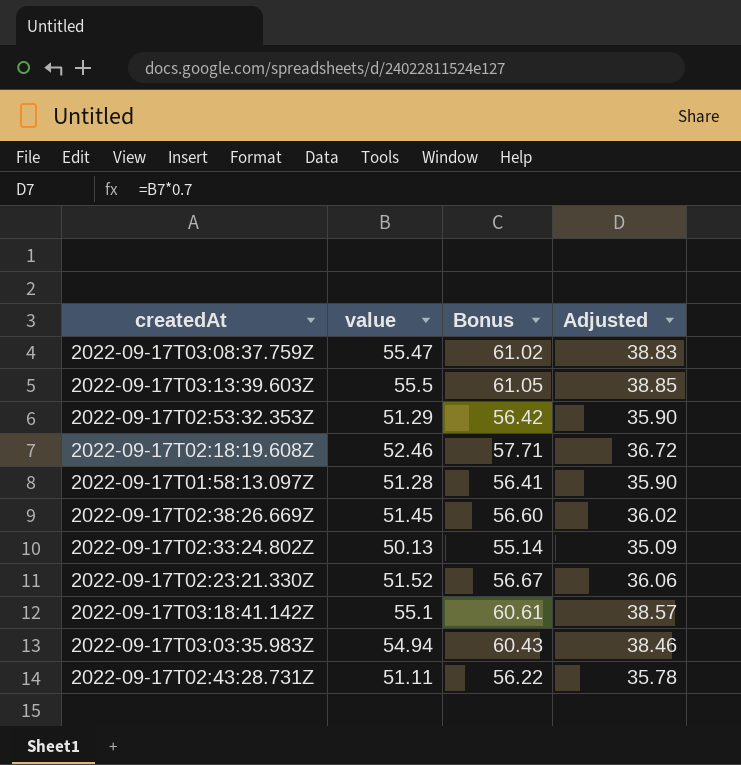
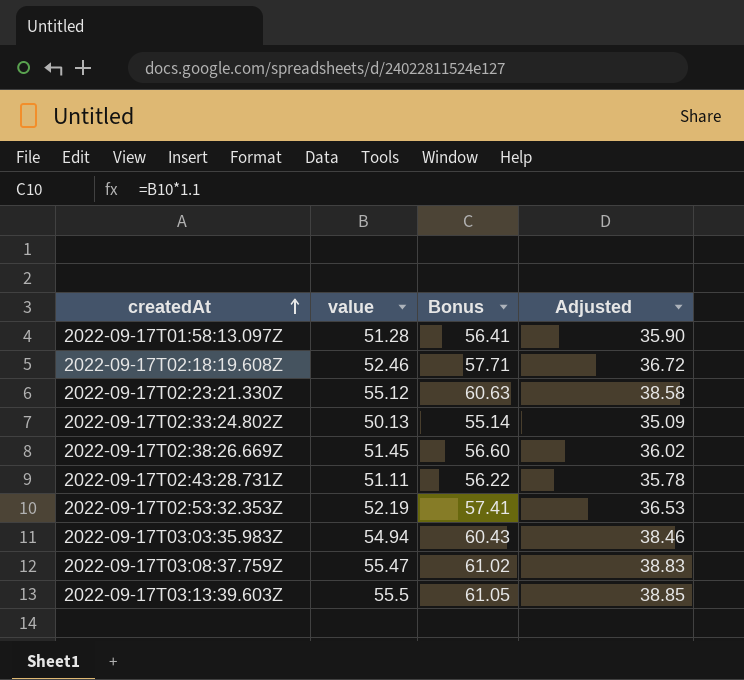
row order: none -> createdAt ascending
row 2022-09-17T03:18:41.142Z: 55.1 | 60.61 | 38.57 -> none
2022-09-17T02:23:21.330Z | value: 51.52 -> 55.12
2022-09-17T02:23:21.330Z | Bonus: 56.67 -> 60.63
2022-09-17T02:23:21.330Z | Adjusted: 36.06 -> 38.58
2022-09-17T02:53:32.353Z | value: 51.29 -> 52.19
2022-09-17T02:53:32.353Z | Bonus: 56.42 -> 57.41
2022-09-17T02:53:32.353Z | Adjusted: 35.90 -> 36.53

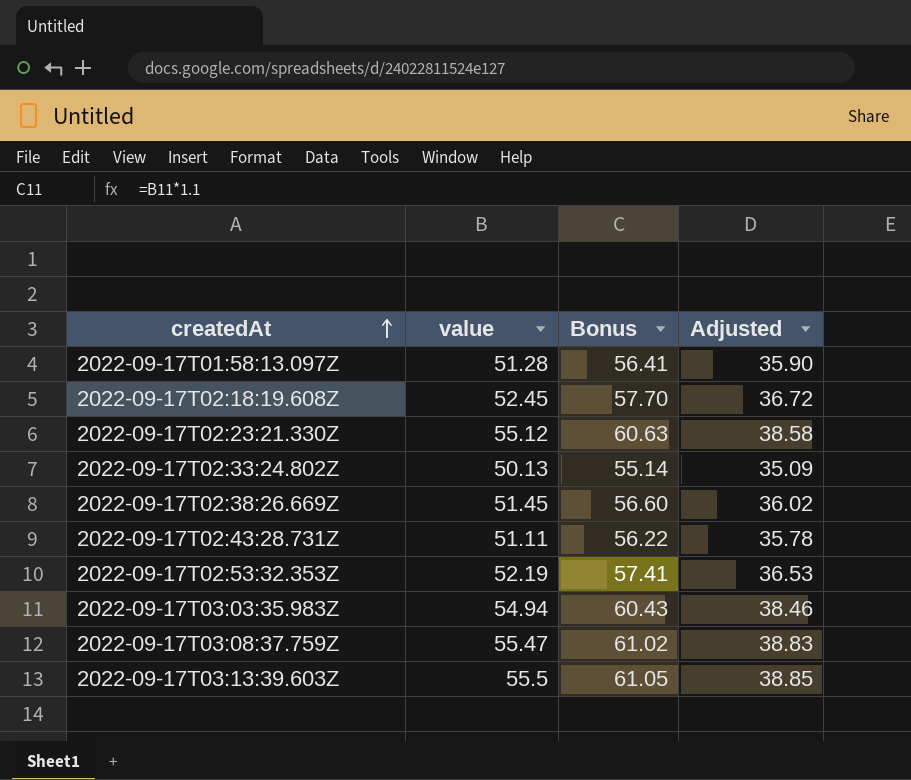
2022-09-17T02:18:19.608Z | value: 52.46 -> 52.45
2022-09-17T02:18:19.608Z | Bonus: 57.71 -> 57.70

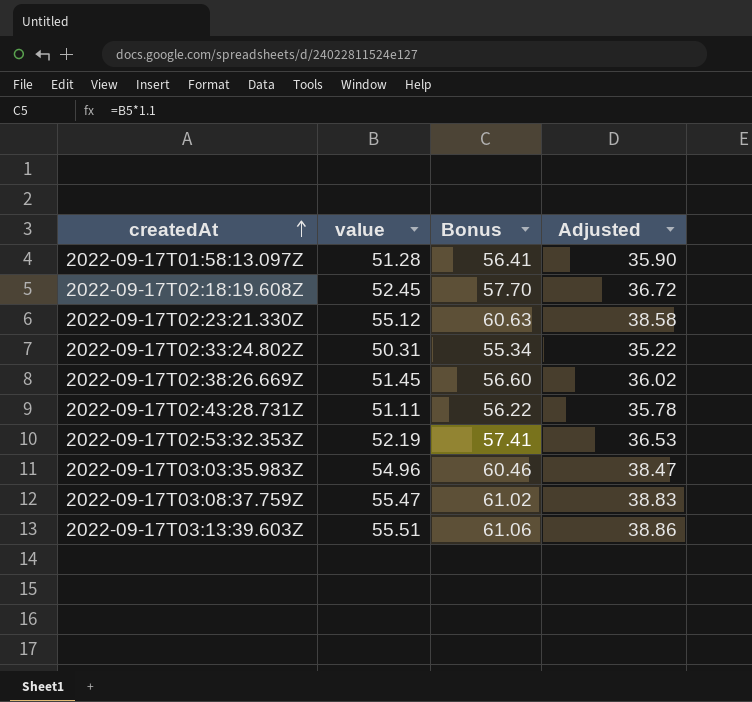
2022-09-17T02:33:24.802Z | value: 50.13 -> 50.31
2022-09-17T02:33:24.802Z | Bonus: 55.14 -> 55.34
2022-09-17T02:33:24.802Z | Adjusted: 35.09 -> 35.22
2022-09-17T03:03:35.983Z | value: 54.94 -> 54.96
2022-09-17T03:03:35.983Z | Bonus: 60.43 -> 60.46
2022-09-17T03:03:35.983Z | Adjusted: 38.46 -> 38.47
2022-09-17T03:13:39.603Z | value: 55.5 -> 55.51
2022-09-17T03:13:39.603Z | Bonus: 61.05 -> 61.06
2022-09-17T03:13:39.603Z | Adjusted: 38.85 -> 38.86

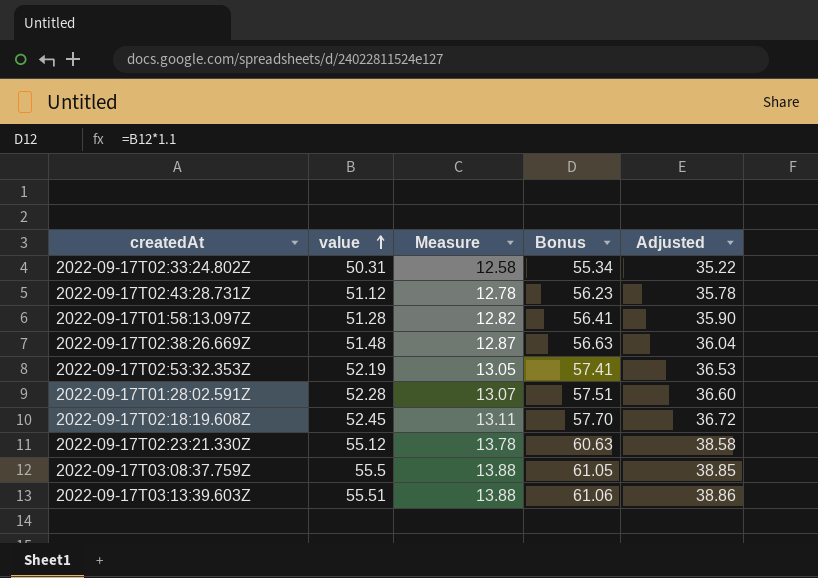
row order: createdAt ascending -> value ascending
column Measure | formula: none -> [value] * 0.25
row 2022-09-17T03:03:35.983Z: 54.96 | 60.46 | 38.47 -> none
2022-09-17T02:43:28.731Z | value: 51.11 -> 51.12
2022-09-17T02:43:28.731Z | Bonus: 56.22 -> 56.23
2022-09-17T02:38:26.669Z | value: 51.45 -> 51.48
2022-09-17T02:38:26.669Z | Bonus: 56.60 -> 56.63
2022-09-17T02:38:26.669Z | Adjusted: 36.02 -> 36.04
row 2022-09-17T01:28:02.591Z: none -> 52.28 | 13.07 | 57.51 | 36.60
2022-09-17T03:08:37.759Z | value: 55.47 -> 55.5
2022-09-17T03:08:37.759Z | Bonus: 61.02 -> 61.05
2022-09-17T03:08:37.759Z | Adjusted: 38.83 -> 38.85

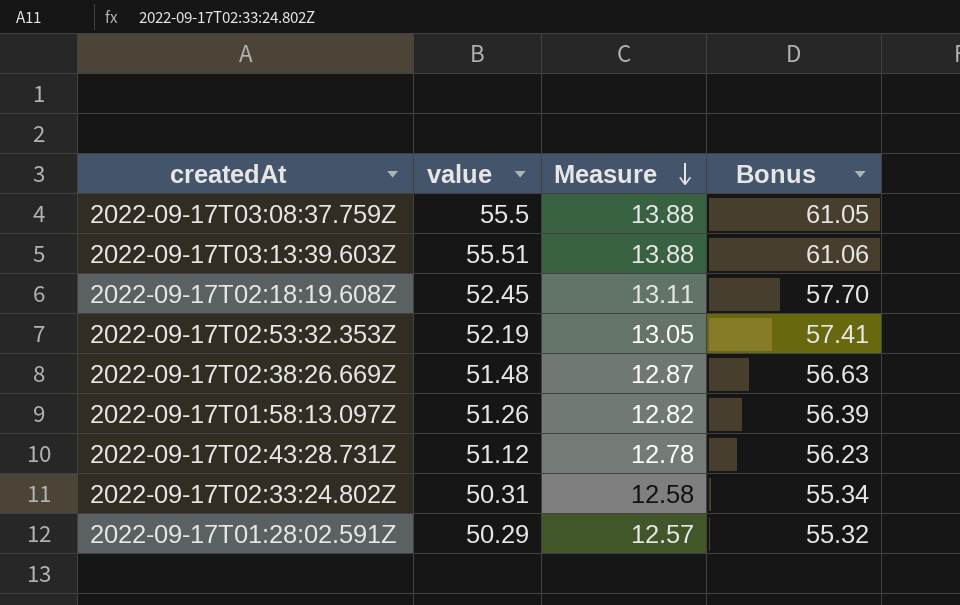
row order: value ascending -> Measure descending
column Adjusted | formula: [value] * 0.7 -> none
row 2022-09-17T02:23:21.330Z: 55.12 | 13.78 | 60.63 | 38.58 -> none
2022-09-17T01:58:13.097Z | value: 51.28 -> 51.26
2022-09-17T01:58:13.097Z | Bonus: 56.41 -> 56.39
2022-09-17T01:28:02.591Z | value: 52.28 -> 50.29
2022-09-17T01:28:02.591Z | Measure: 13.07 -> 12.57
2022-09-17T01:28:02.591Z | Bonus: 57.51 -> 55.32

